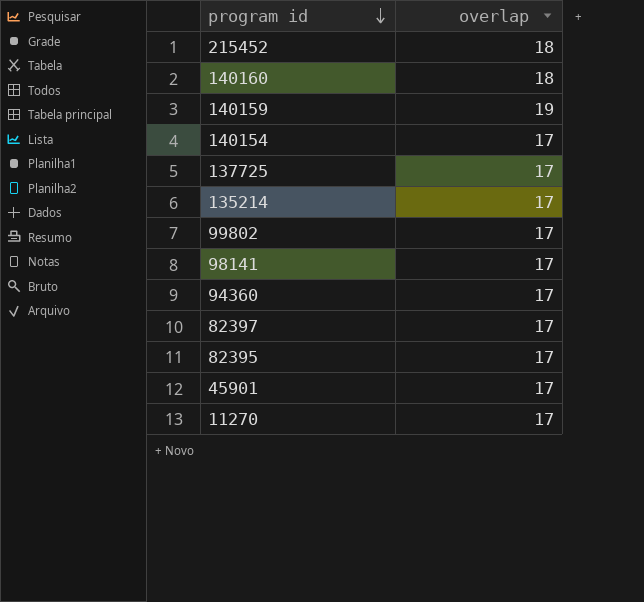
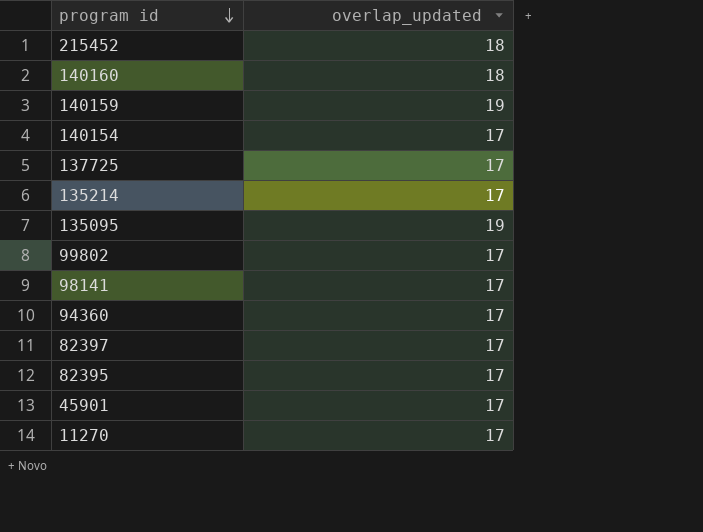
column name: overlap -> overlap_updated
row 135095: none -> 19

